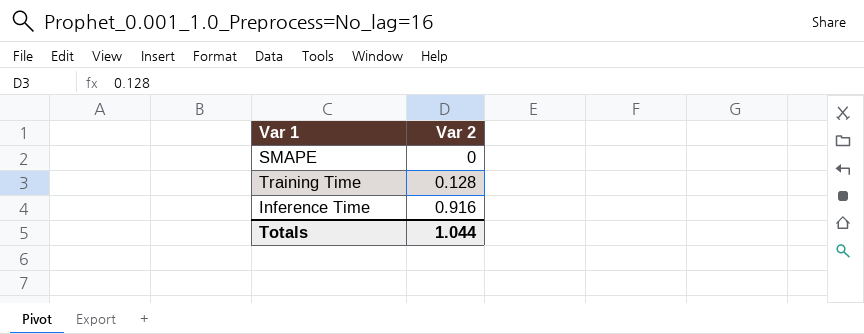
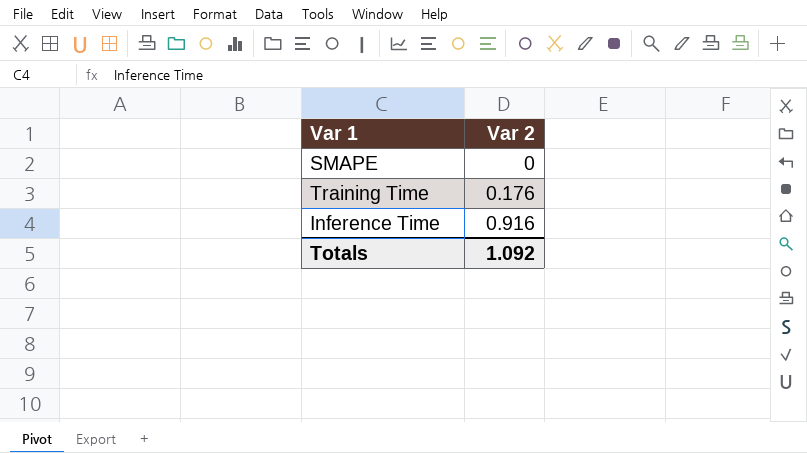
Training Time | Var 2: 0.128 -> 0.176
Totals | Var 2: 1.044 -> 1.092

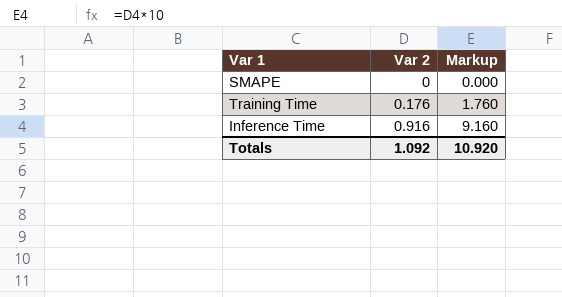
column Markup | formula: none -> [Var 2] * 10

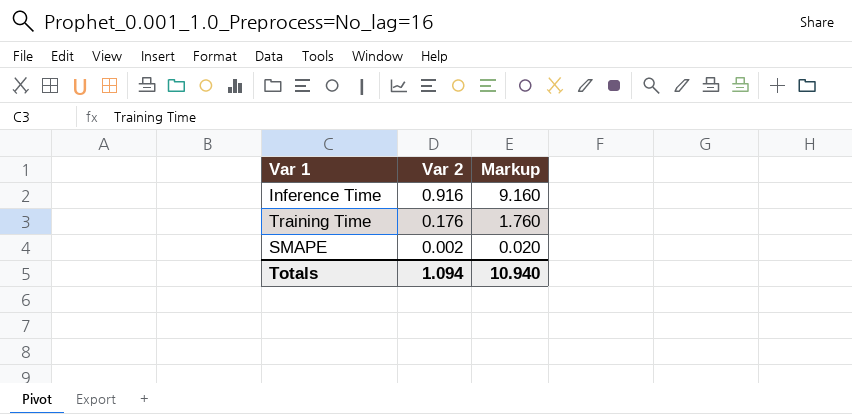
row order: Var 2 ascending -> Var 2 descending
SMAPE | Var 2: 0 -> 0.002
SMAPE | Markup: 0.000 -> 0.020
Totals | Var 2: 1.092 -> 1.094
Totals | Markup: 10.920 -> 10.940

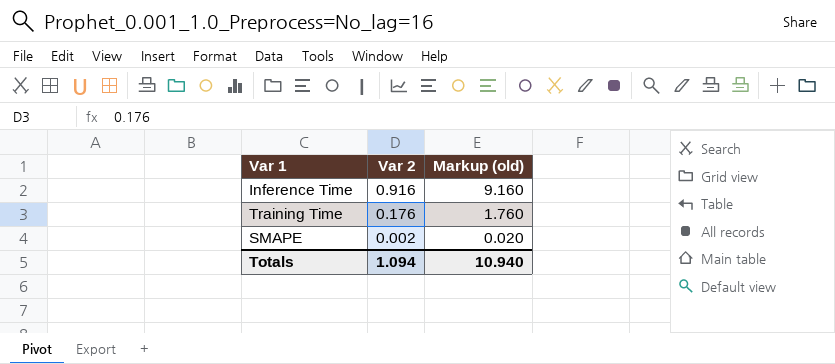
column name: Markup -> Markup (old)

